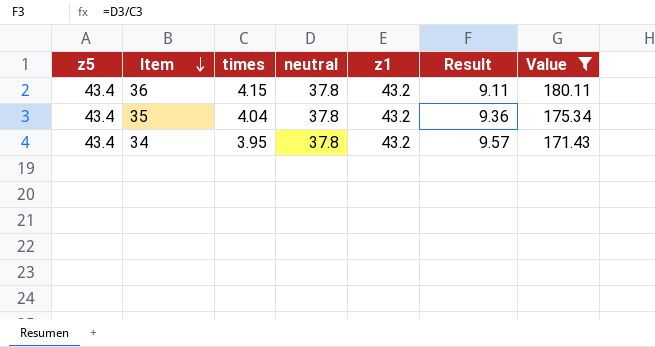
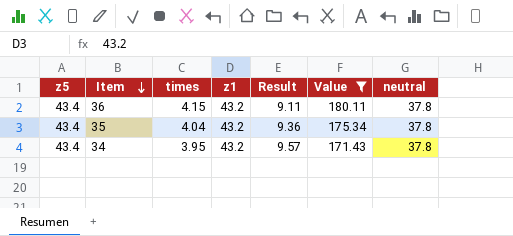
column neutral | position: 4 -> 7

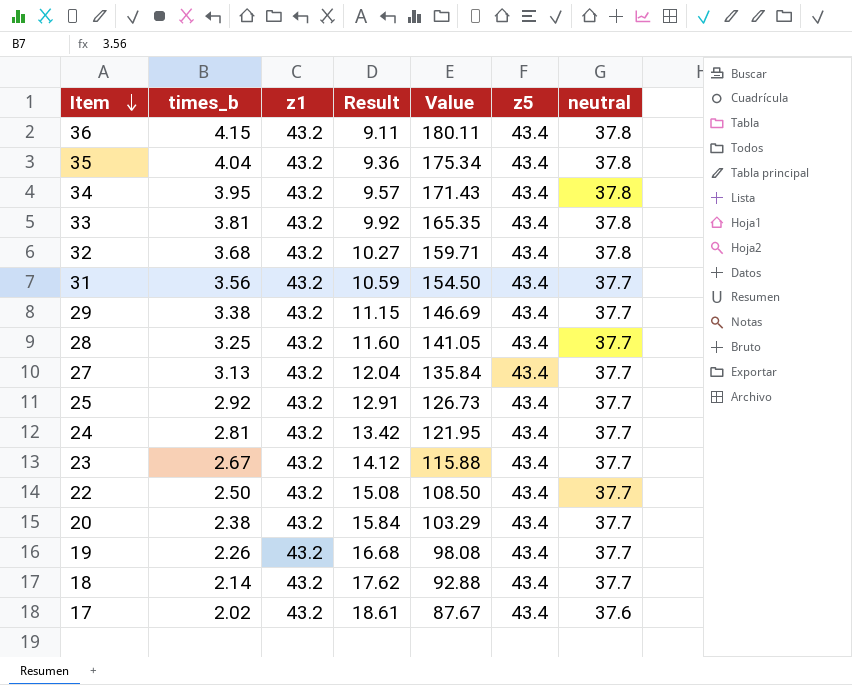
filter: Value >= 171.43 -> none
column name: times -> times_b
column z5 | position: 1 -> 6

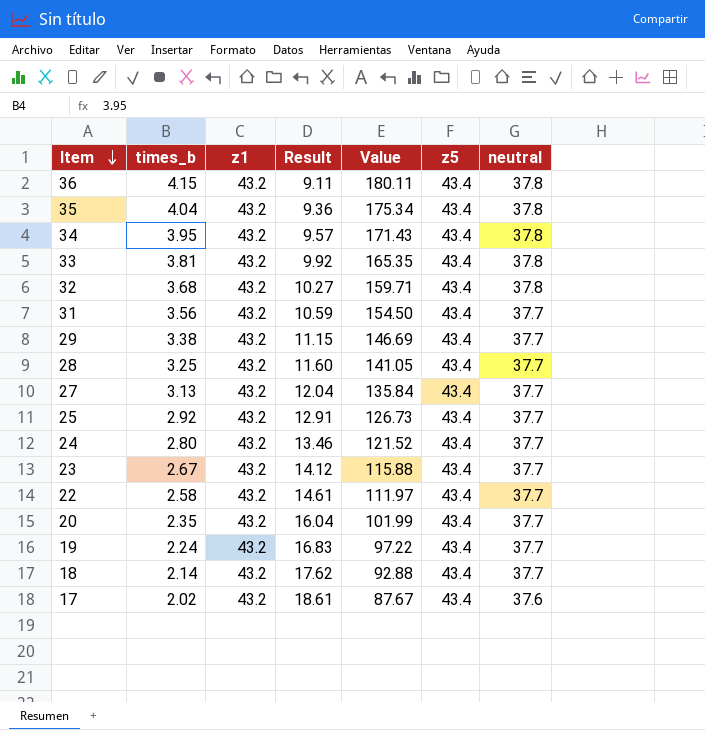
24 | times_b: 2.81 -> 2.80
24 | Result: 13.42 -> 13.46
24 | Value: 121.95 -> 121.52
22 | times_b: 2.50 -> 2.58
22 | Result: 15.08 -> 14.61
22 | Value: 108.50 -> 111.97
20 | times_b: 2.38 -> 2.35
20 | Result: 15.84 -> 16.04
20 | Value: 103.29 -> 101.99
19 | times_b: 2.26 -> 2.24
19 | Result: 16.68 -> 16.83
19 | Value: 98.08 -> 97.22

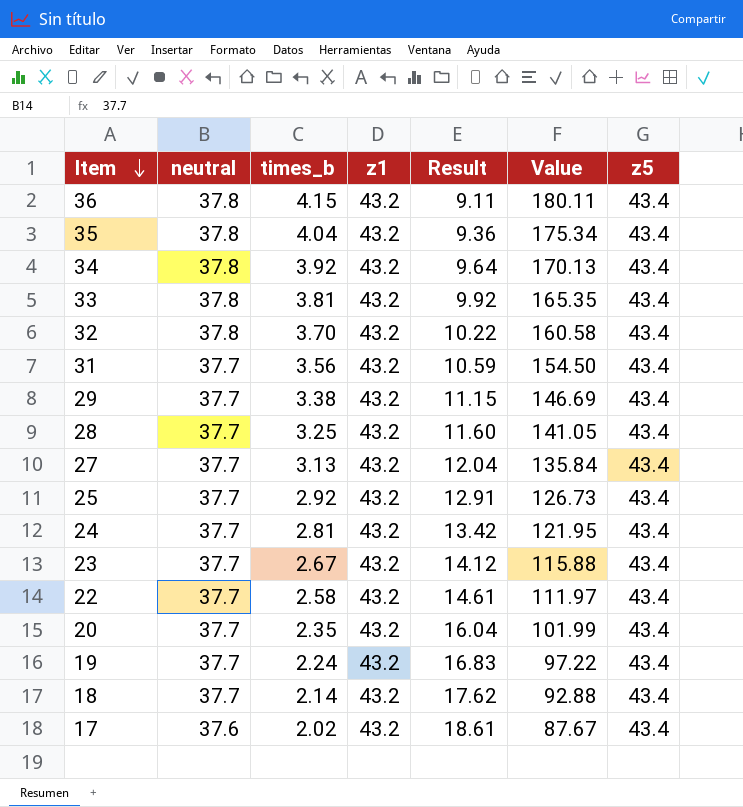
column neutral | position: 7 -> 2
34 | times_b: 3.95 -> 3.92
34 | Result: 9.57 -> 9.64
34 | Value: 171.43 -> 170.13
32 | times_b: 3.68 -> 3.70
32 | Result: 10.27 -> 10.22
32 | Value: 159.71 -> 160.58
24 | times_b: 2.80 -> 2.81
24 | Result: 13.46 -> 13.42
24 | Value: 121.52 -> 121.95

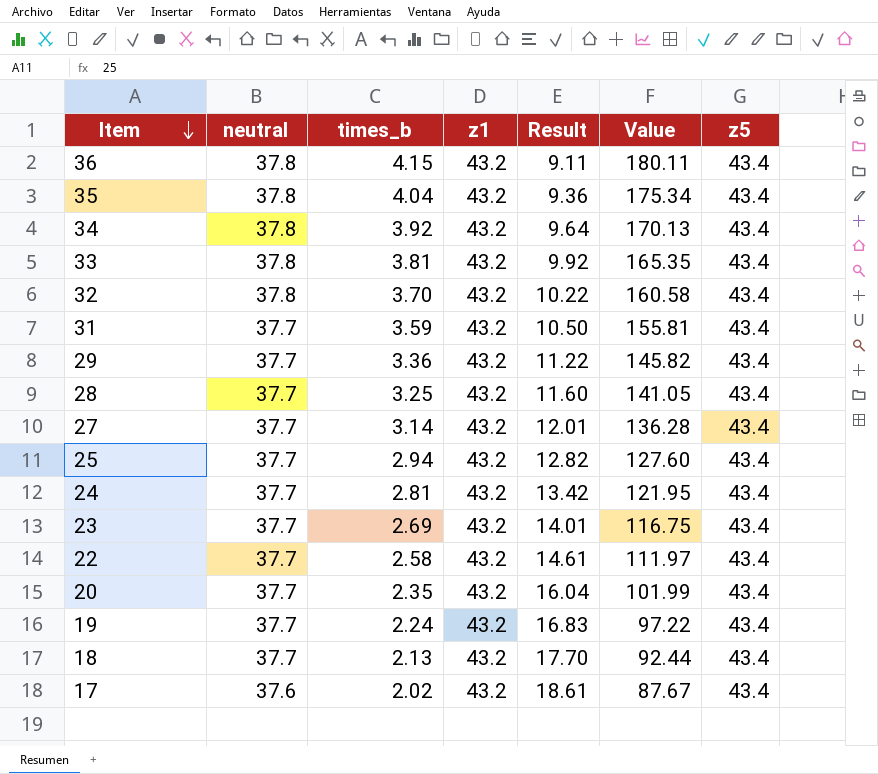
31 | times_b: 3.56 -> 3.59
31 | Result: 10.59 -> 10.50
31 | Value: 154.50 -> 155.81
29 | times_b: 3.38 -> 3.36
29 | Result: 11.15 -> 11.22
29 | Value: 146.69 -> 145.82
27 | times_b: 3.13 -> 3.14
27 | Result: 12.04 -> 12.01
27 | Value: 135.84 -> 136.28
25 | times_b: 2.92 -> 2.94
25 | Result: 12.91 -> 12.82
25 | Value: 126.73 -> 127.60
23 | times_b: 2.67 -> 2.69
23 | Result: 14.12 -> 14.01
23 | Value: 115.88 -> 116.75
18 | times_b: 2.14 -> 2.13
18 | Result: 17.62 -> 17.70
18 | Value: 92.88 -> 92.44

